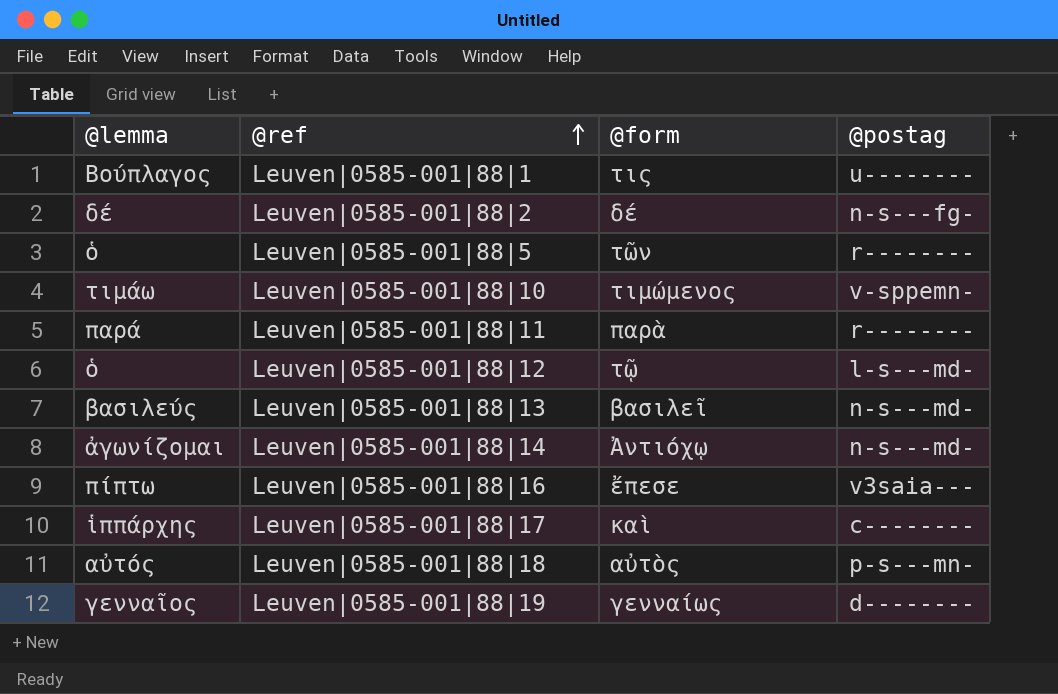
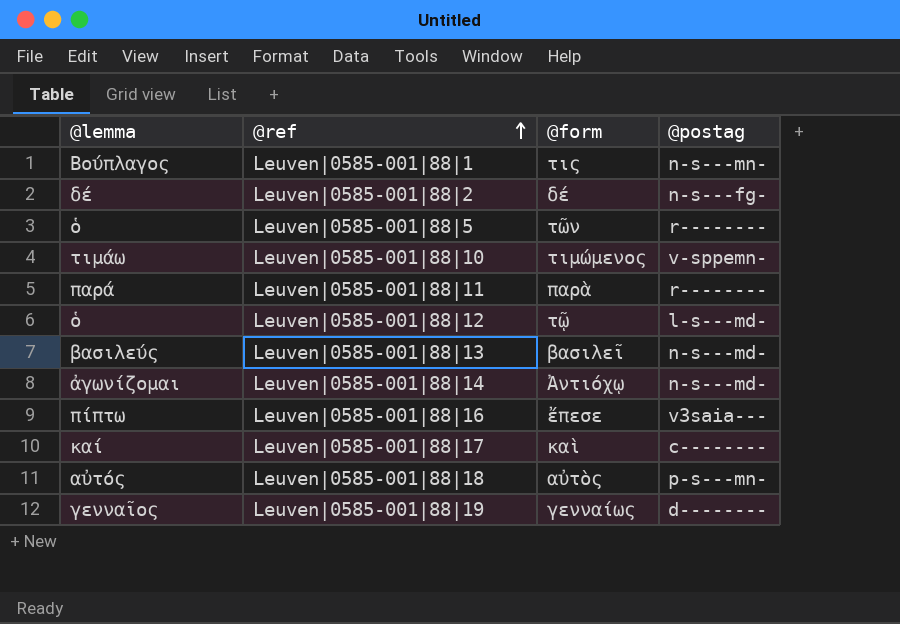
Leuven|0585-001|88|1 | @postag: u-------- -> n-s---mn-
Leuven|0585-001|88|17 | @lemma: ἱππάρχης -> καί

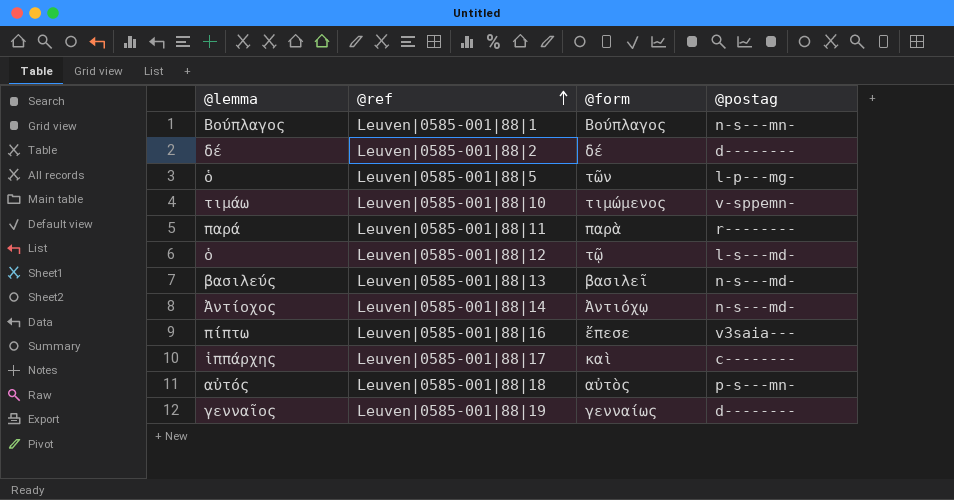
Leuven|0585-001|88|1 | @form: τις -> Βούπλαγος
Leuven|0585-001|88|2 | @postag: n-s---fg- -> d--------
Leuven|0585-001|88|5 | @postag: r-------- -> l-p---mg-
Leuven|0585-001|88|14 | @lemma: ἀγωνίζομαι -> Ἀντίοχος
Leuven|0585-001|88|17 | @lemma: καί -> ἱππάρχης

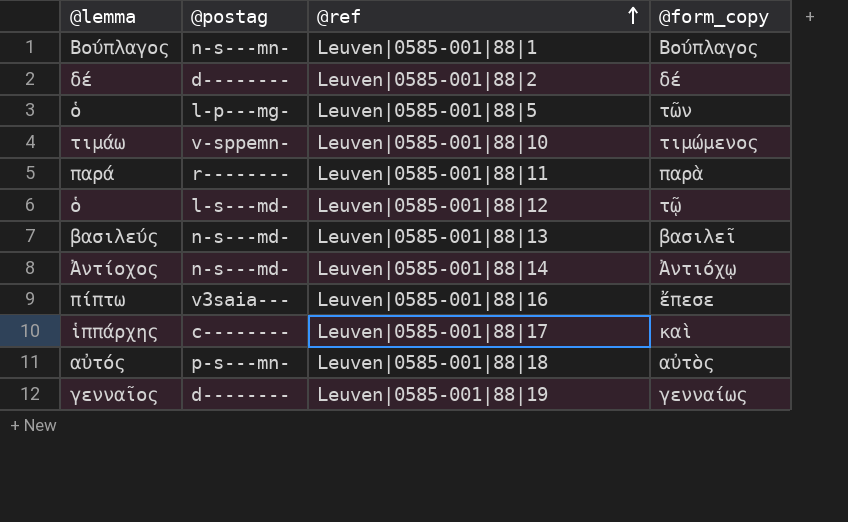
column @postag | position: 4 -> 2
column name: @form -> @form_copy

